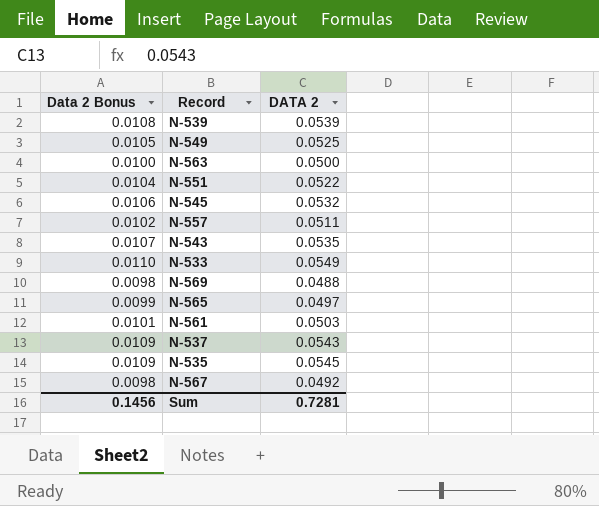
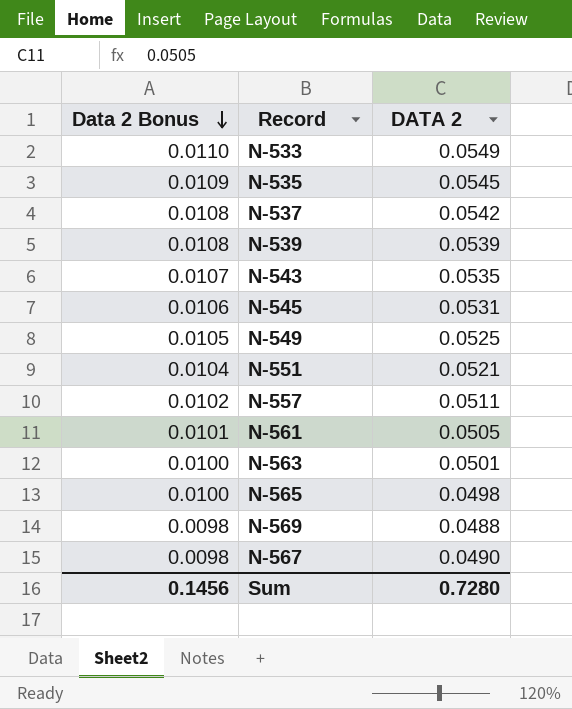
row order: none -> Data 2 Bonus descending
N-537 | Data 2 Bonus: 0.0109 -> 0.0108
N-537 | DATA 2: 0.0543 -> 0.0542
N-545 | DATA 2: 0.0532 -> 0.0531
N-551 | DATA 2: 0.0522 -> 0.0521
N-561 | DATA 2: 0.0503 -> 0.0505
N-563 | DATA 2: 0.0500 -> 0.0501
N-565 | Data 2 Bonus: 0.0099 -> 0.0100
N-565 | DATA 2: 0.0497 -> 0.0498
N-567 | DATA 2: 0.0492 -> 0.0490
Sum | DATA 2: 0.7281 -> 0.7280

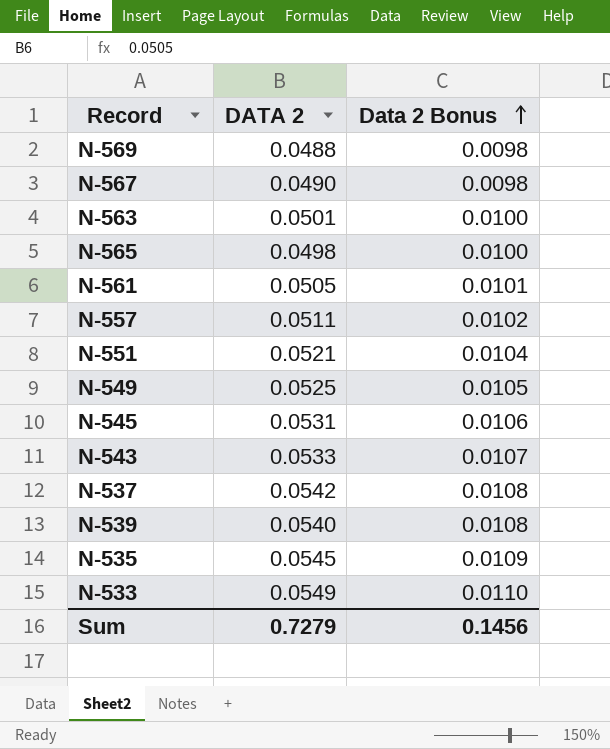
row order: Data 2 Bonus descending -> Data 2 Bonus ascending
column Data 2 Bonus | position: 1 -> 3
N-543 | DATA 2: 0.0535 -> 0.0533
N-539 | DATA 2: 0.0539 -> 0.0540
Sum | DATA 2: 0.7280 -> 0.7279

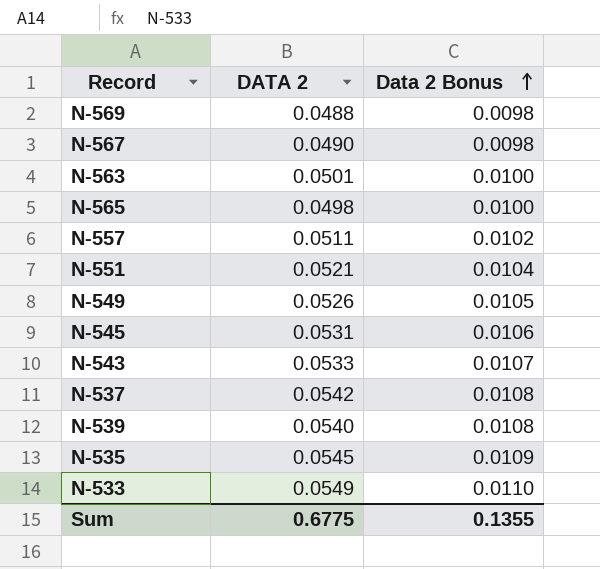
row N-561: 0.0505 | 0.0101 -> none
N-549 | DATA 2: 0.0525 -> 0.0526
Sum | DATA 2: 0.7279 -> 0.6775
Sum | Data 2 Bonus: 0.1456 -> 0.1355

